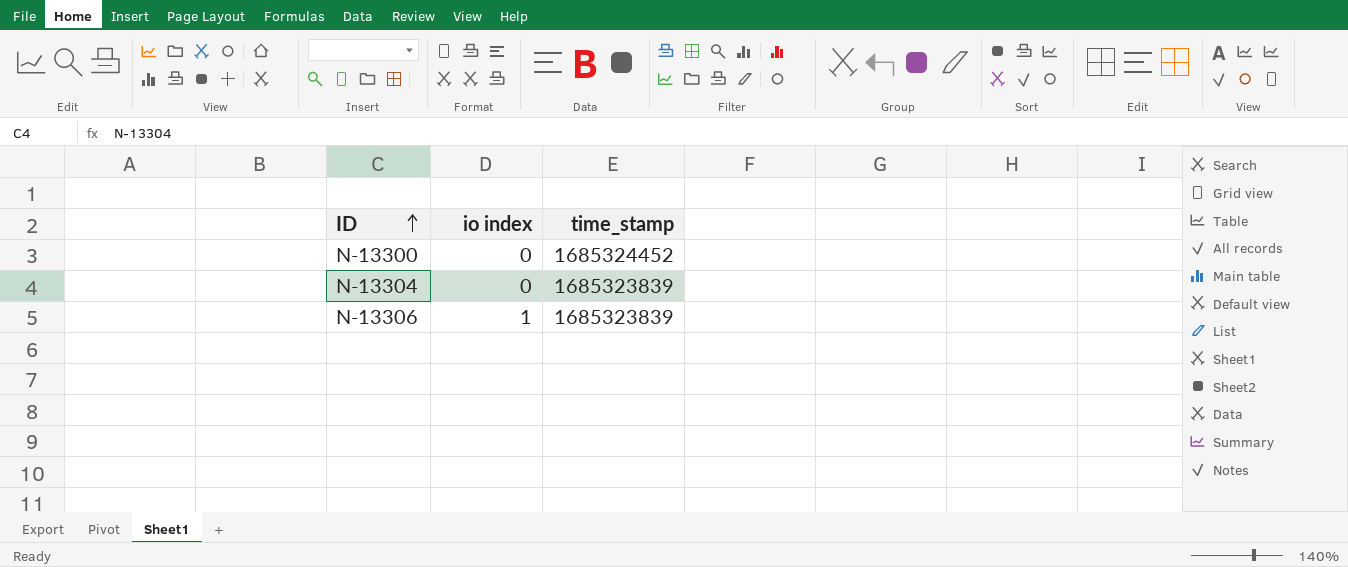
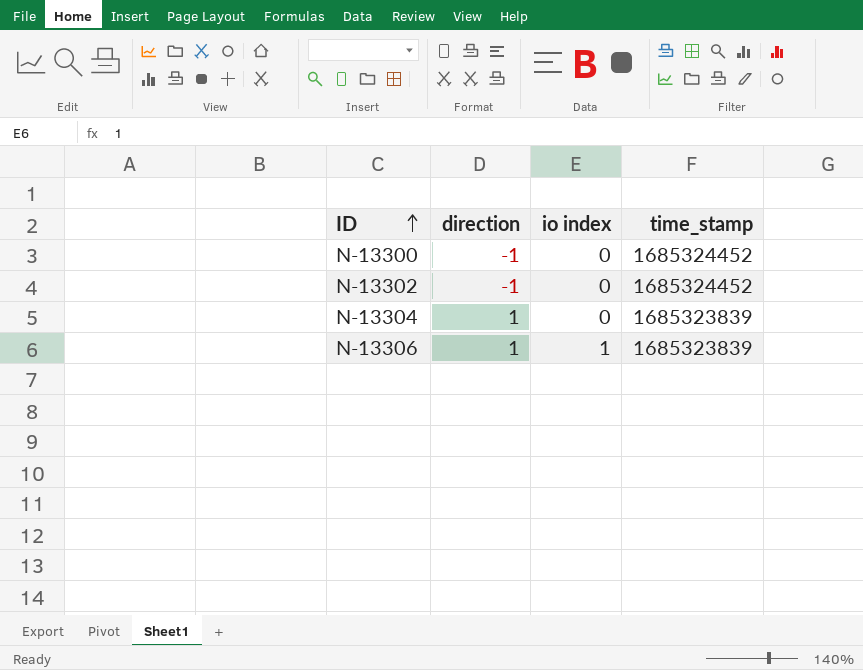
column direction | position: none -> 2
row N-13302: none -> -1 | 0 | 1685324452

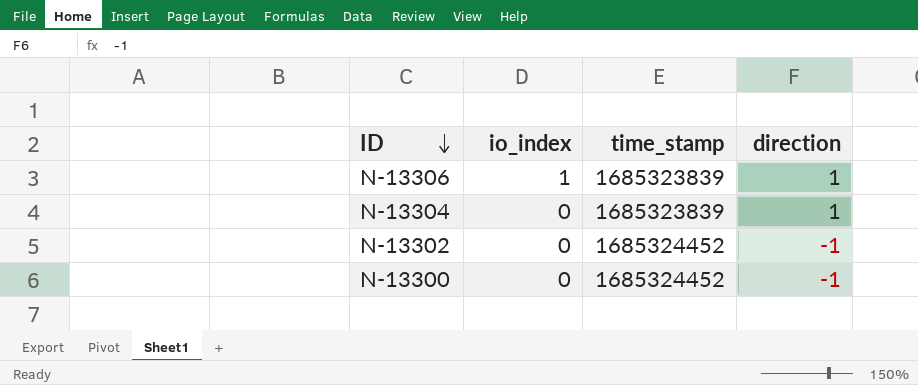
row order: ID ascending -> ID descending
column name: io index -> io_index
column direction | position: 2 -> 4

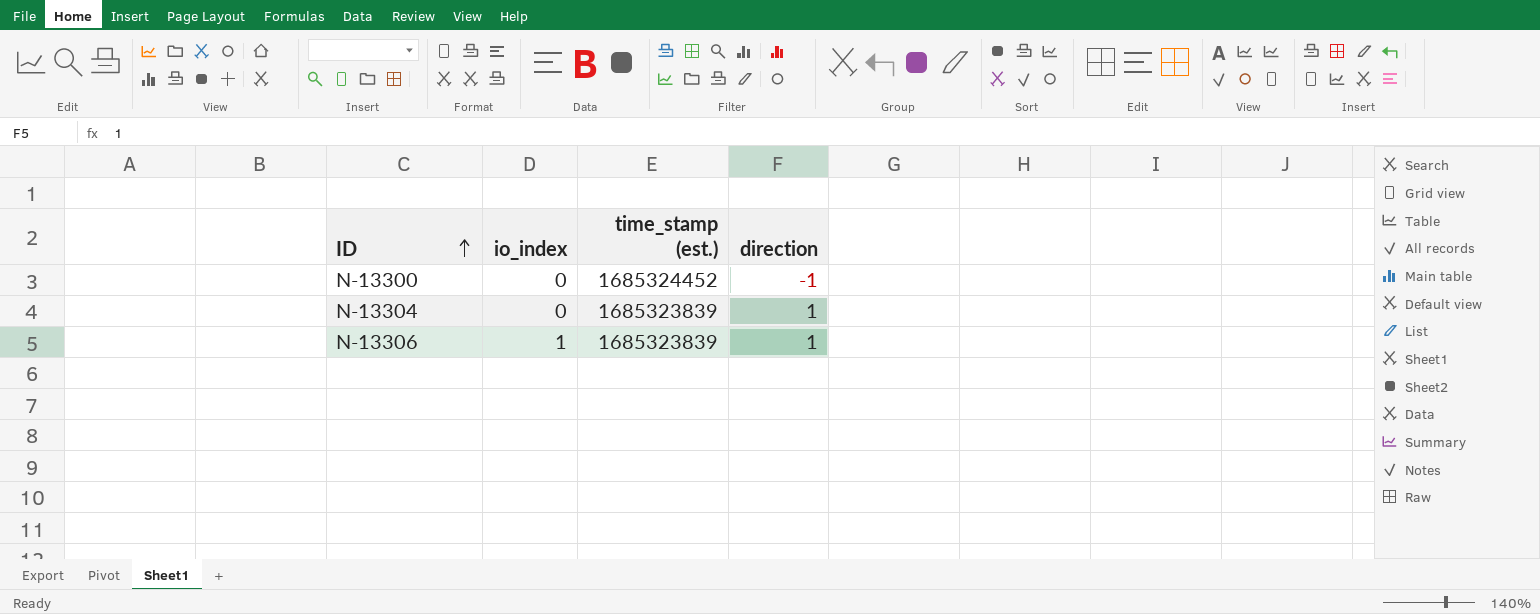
row order: ID descending -> ID ascending
column name: time_stamp -> time_stamp (est.)
row N-13302: 0 | 1685324452 | -1 -> none

